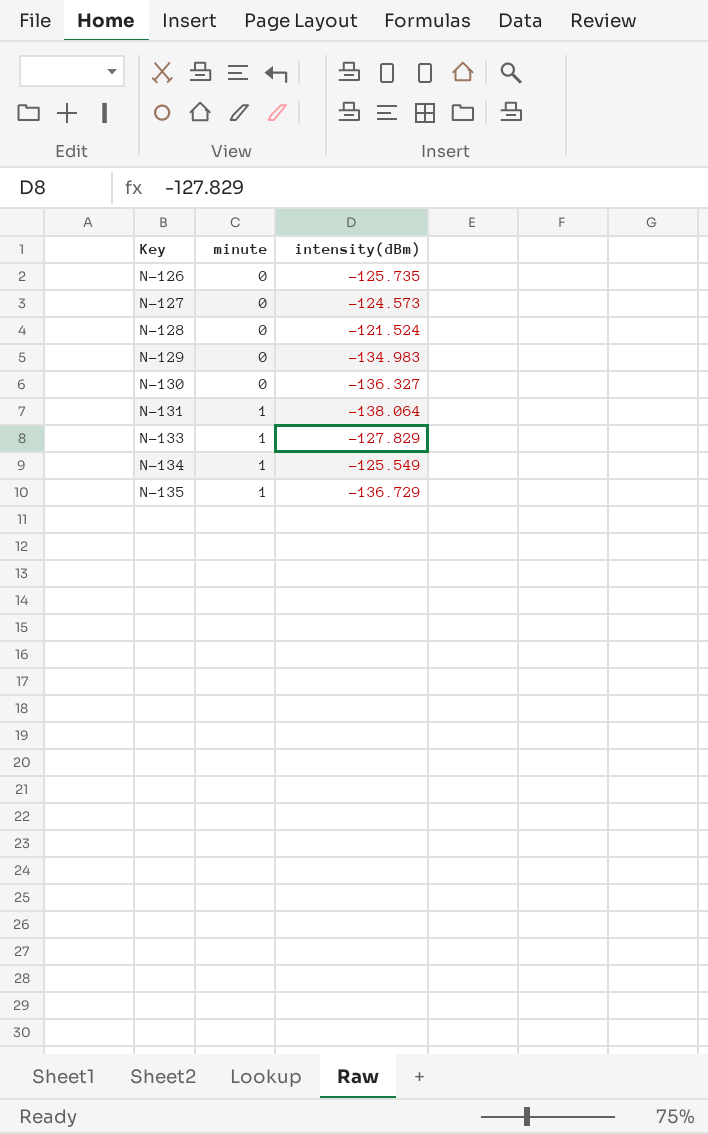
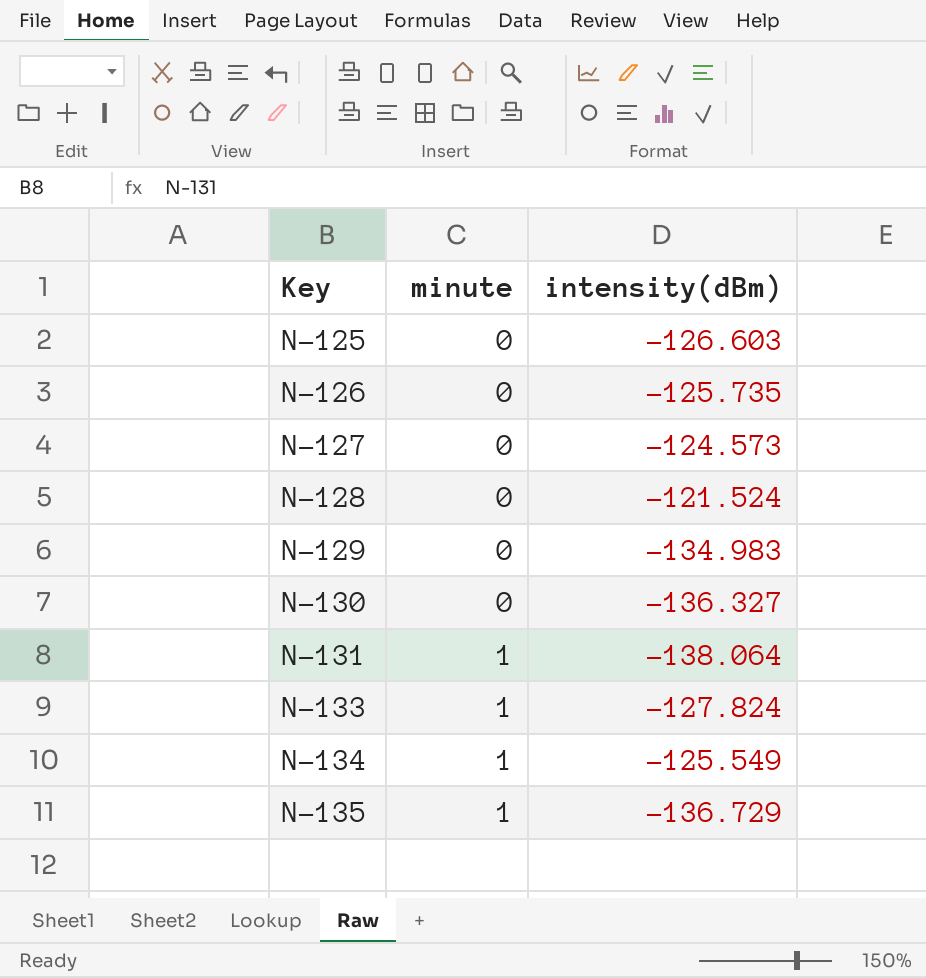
row N-125: none -> 0 | -126.603
N-133 | intensity(dBm): -127.829 -> -127.824

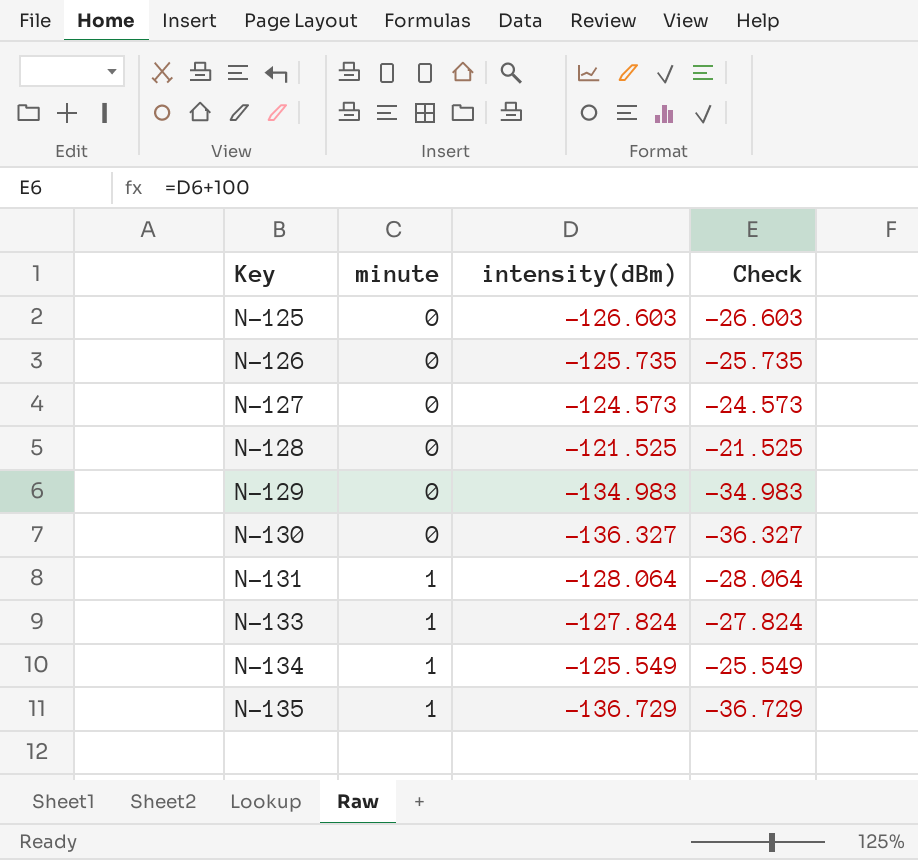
column Check | formula: none -> [intensity(dBm)] + 100
N-128 | intensity(dBm): -121.524 -> -121.525
N-131 | intensity(dBm): -138.064 -> -128.064

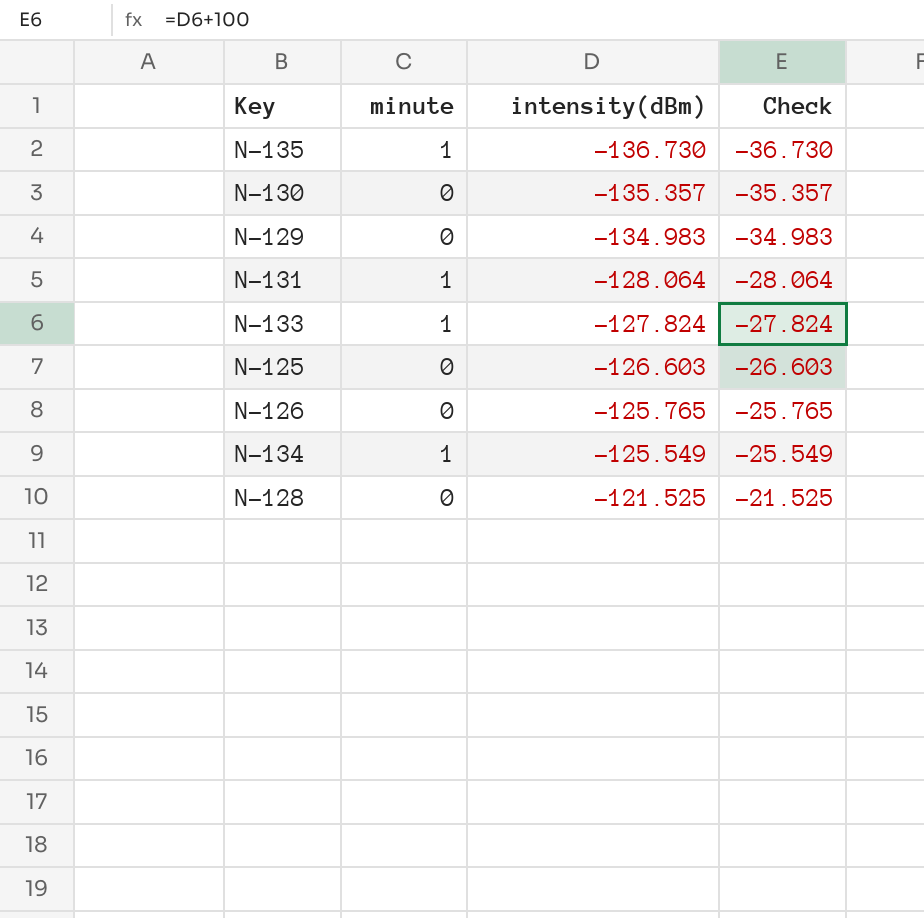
row order: Key ascending -> intensity(dBm) ascending
row N-127: 0 | -124.573 | -24.573 -> none
N-135 | intensity(dBm): -136.729 -> -136.730
N-135 | Check: -36.729 -> -36.730
N-130 | intensity(dBm): -136.327 -> -135.357
N-130 | Check: -36.327 -> -35.357
N-126 | intensity(dBm): -125.735 -> -125.765
N-126 | Check: -25.735 -> -25.765

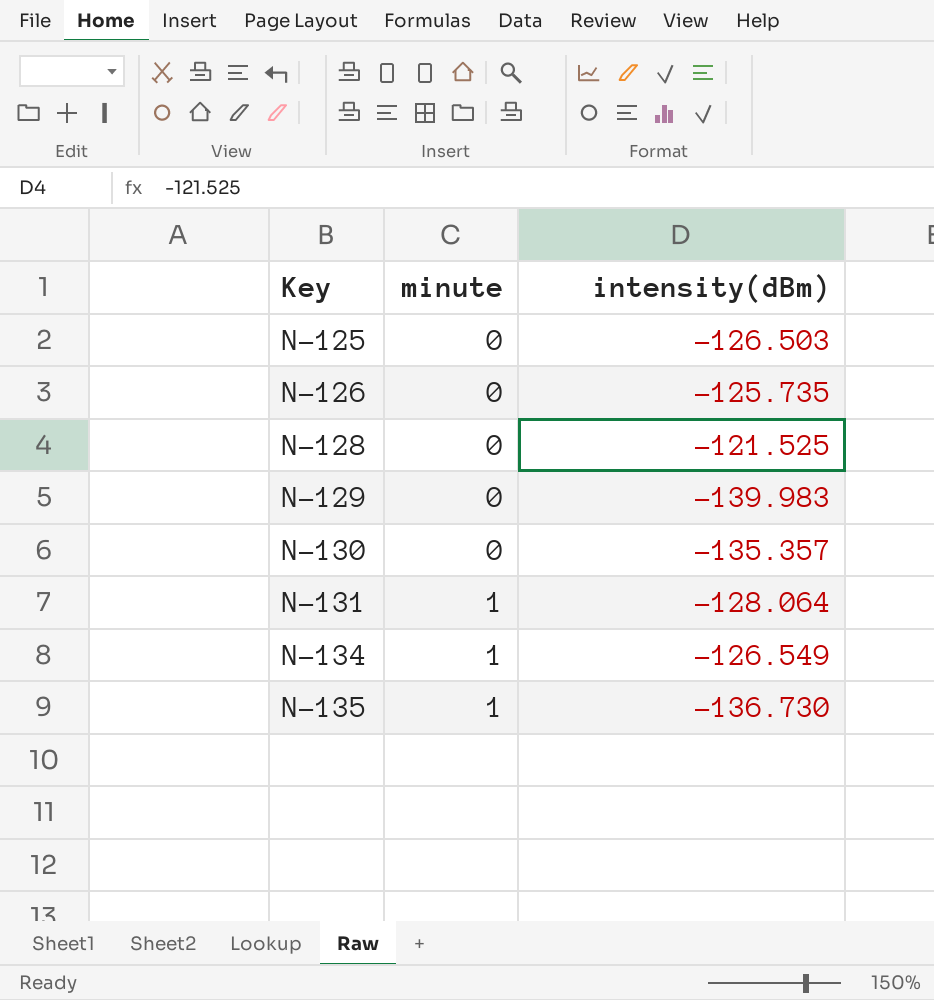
row order: intensity(dBm) ascending -> Key ascending
column Check | formula: [intensity(dBm)] + 100 -> none
row N-133: 1 | -127.824 | -27.824 -> none
N-125 | intensity(dBm): -126.603 -> -126.503
N-126 | intensity(dBm): -125.765 -> -125.735
N-129 | intensity(dBm): -134.983 -> -139.983
N-134 | intensity(dBm): -125.549 -> -126.549

